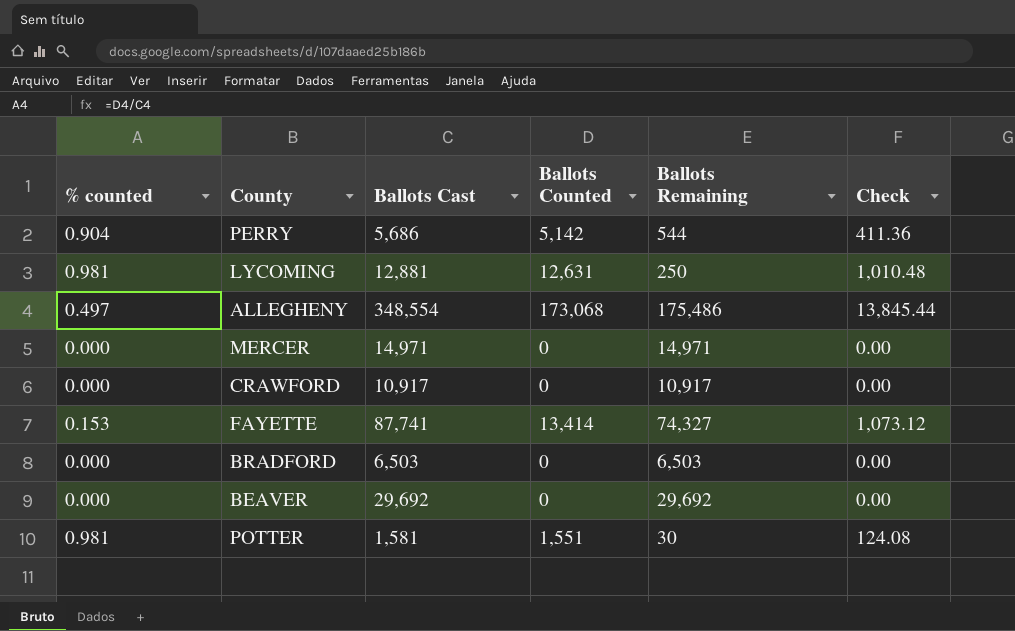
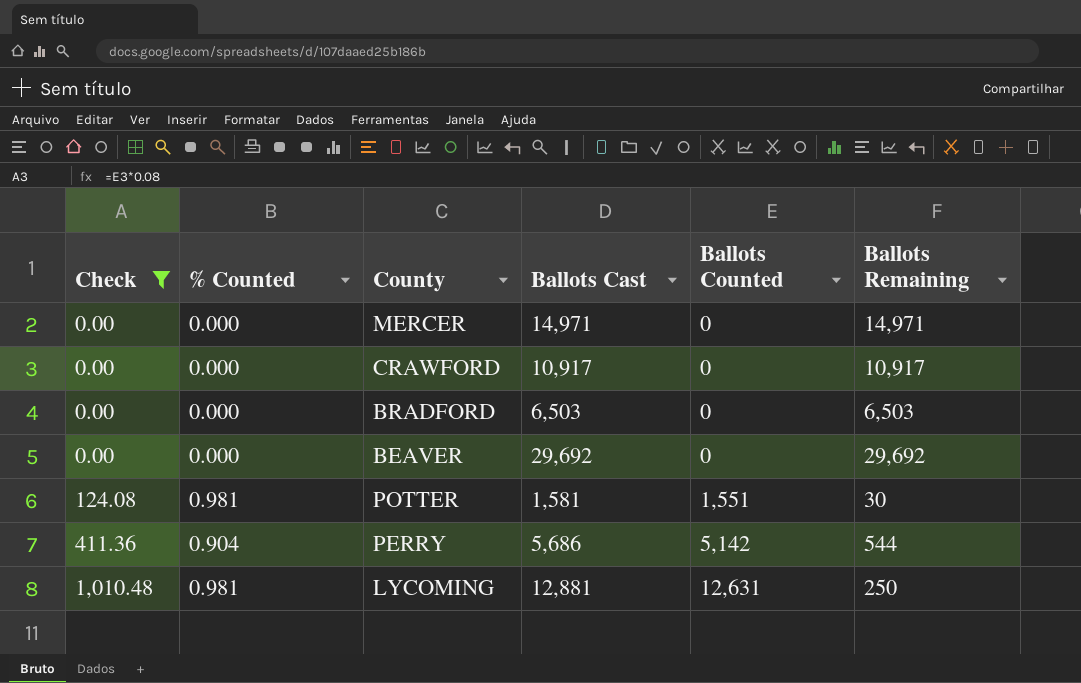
filter: none -> Check <= 1,010.48
row order: none -> Check ascending
column Check | position: 6 -> 1
column name: % counted -> % Counted

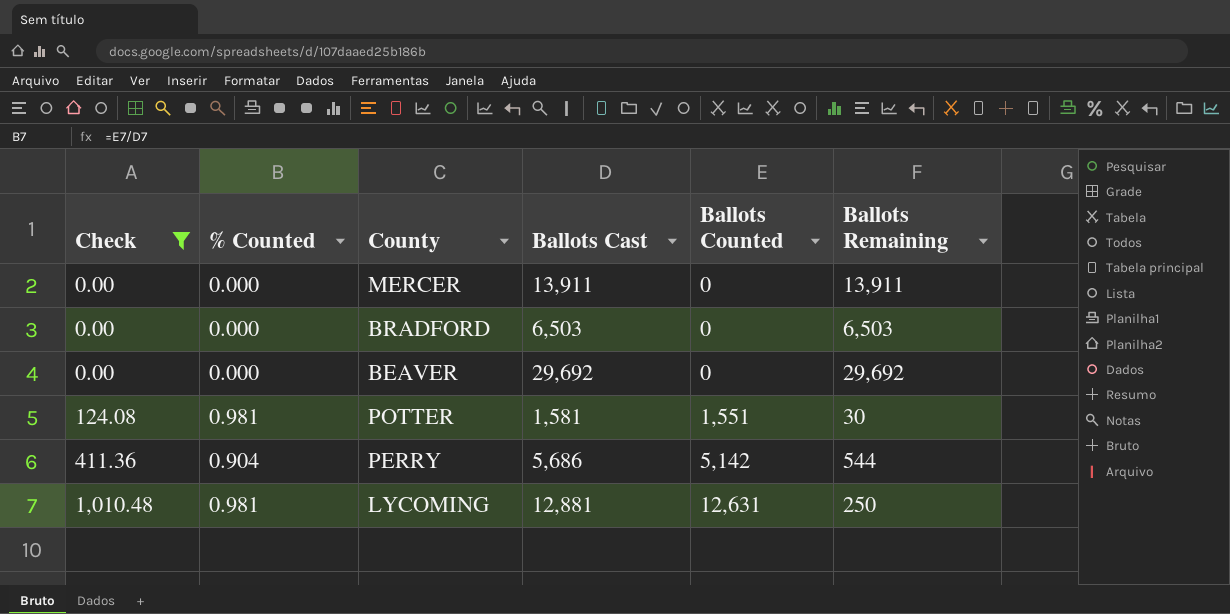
row CRAWFORD: 0.00 | 0.000 | 10,917 | 0 | 10,917 -> none
MERCER | Ballots Cast: 14,971 -> 13,911
MERCER | Ballots Remaining: 14,971 -> 13,911

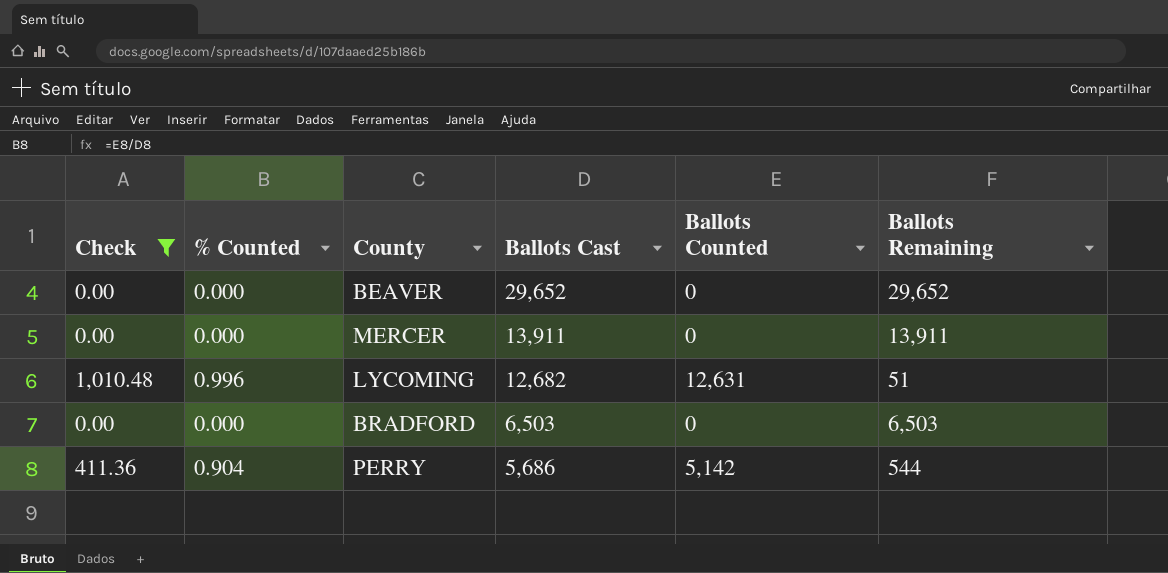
row order: Check ascending -> Ballots Cast descending
row POTTER: 124.08 | 0.981 | 1,581 | 1,551 | 30 -> none
BEAVER | Ballots Cast: 29,692 -> 29,652
BEAVER | Ballots Remaining: 29,692 -> 29,652
LYCOMING | % Counted: 0.981 -> 0.996
LYCOMING | Ballots Cast: 12,881 -> 12,682
LYCOMING | Ballots Remaining: 250 -> 51

